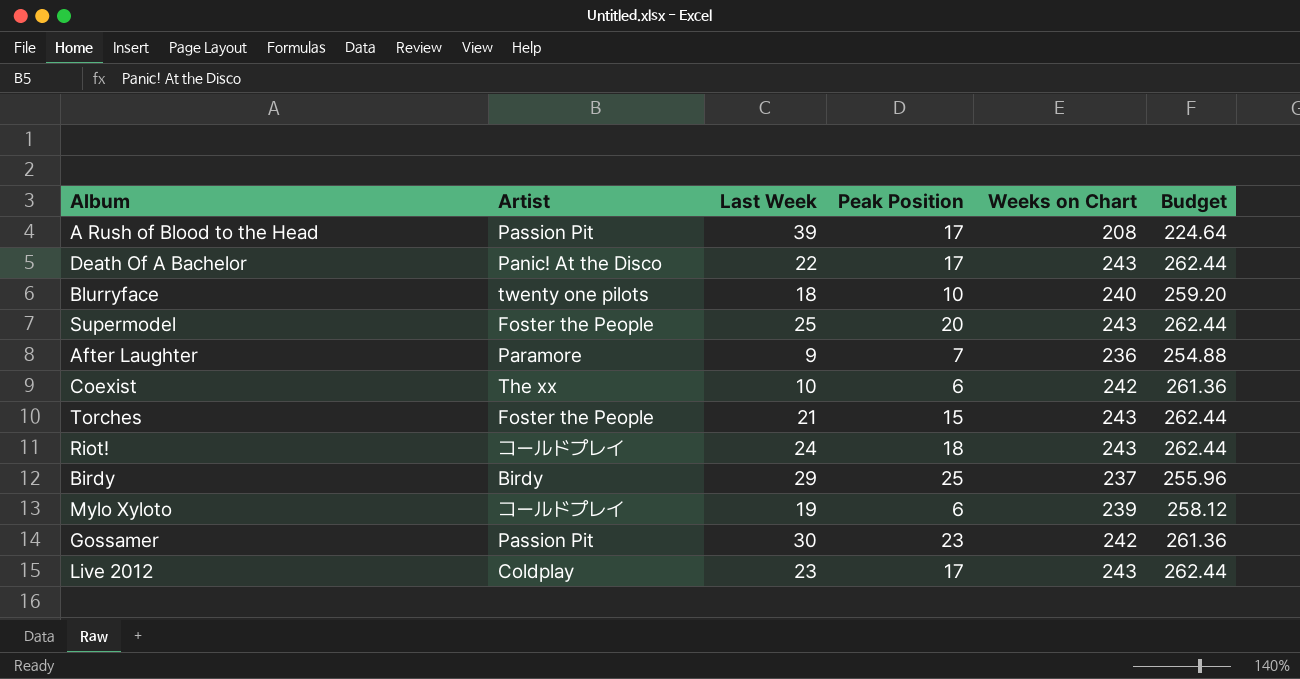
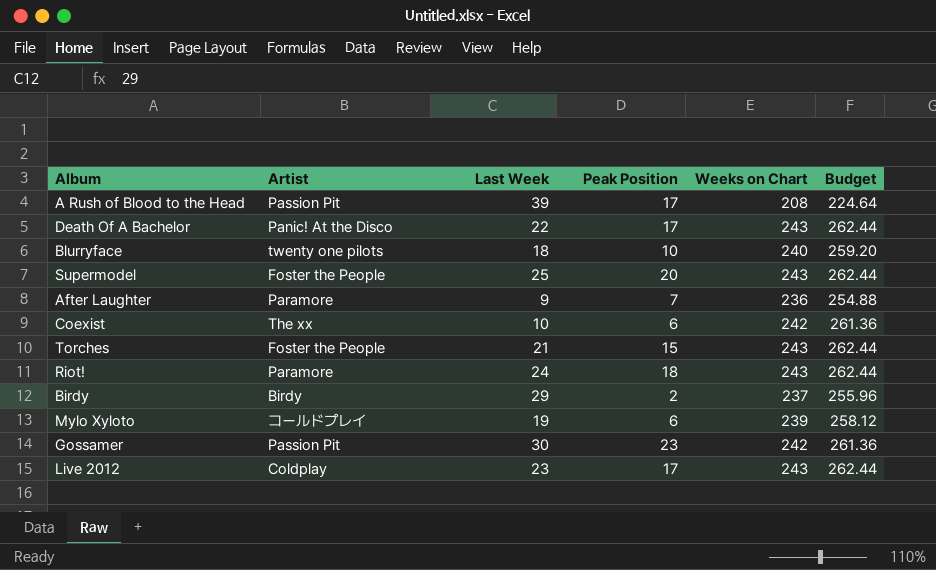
Riot! | Artist: コールドプレイ -> Paramore
Birdy | Peak Position: 25 -> 2

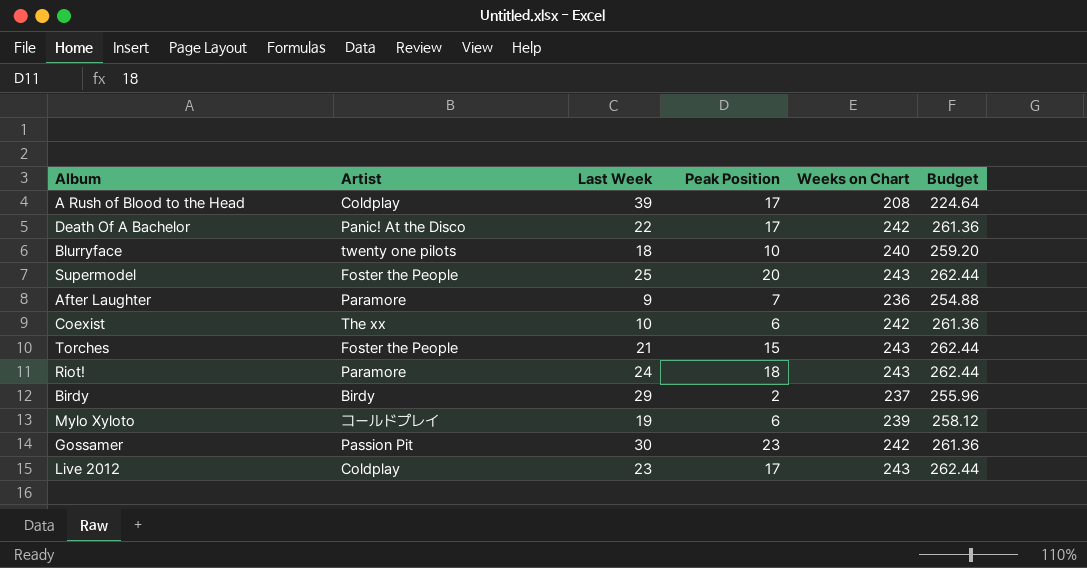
A Rush of Blood to the Head | Artist: Passion Pit -> Coldplay
Death Of A Bachelor | Weeks on Chart: 243 -> 242
Death Of A Bachelor | Budget: 262.44 -> 261.36

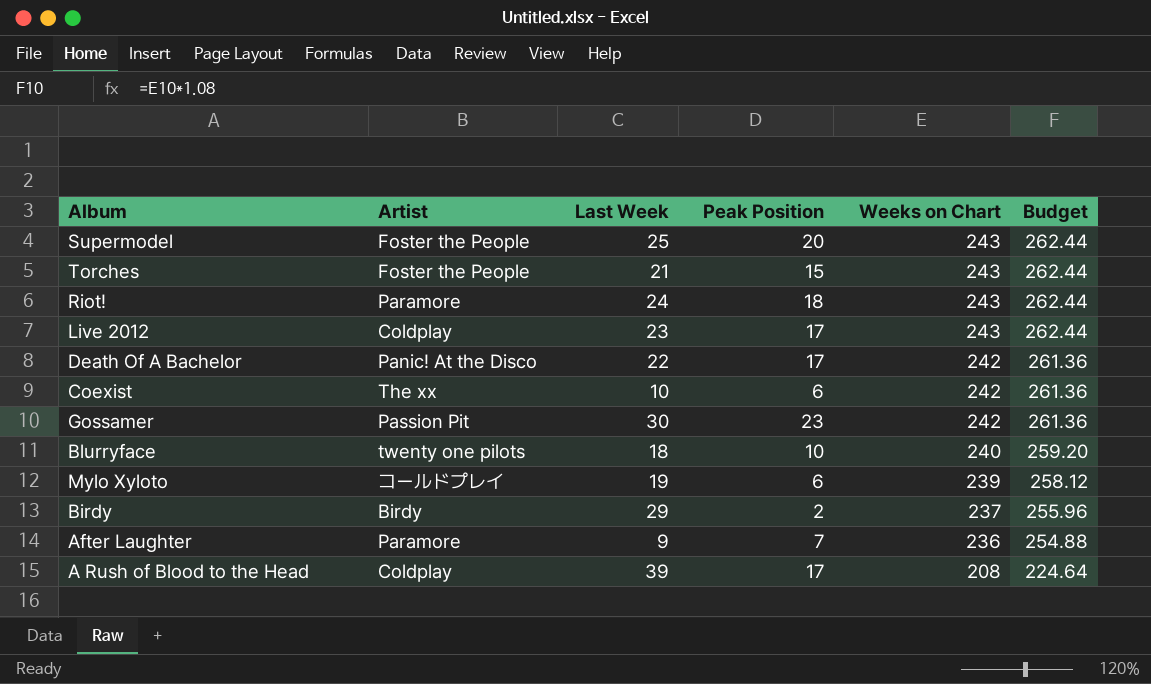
row order: none -> Weeks on Chart descending

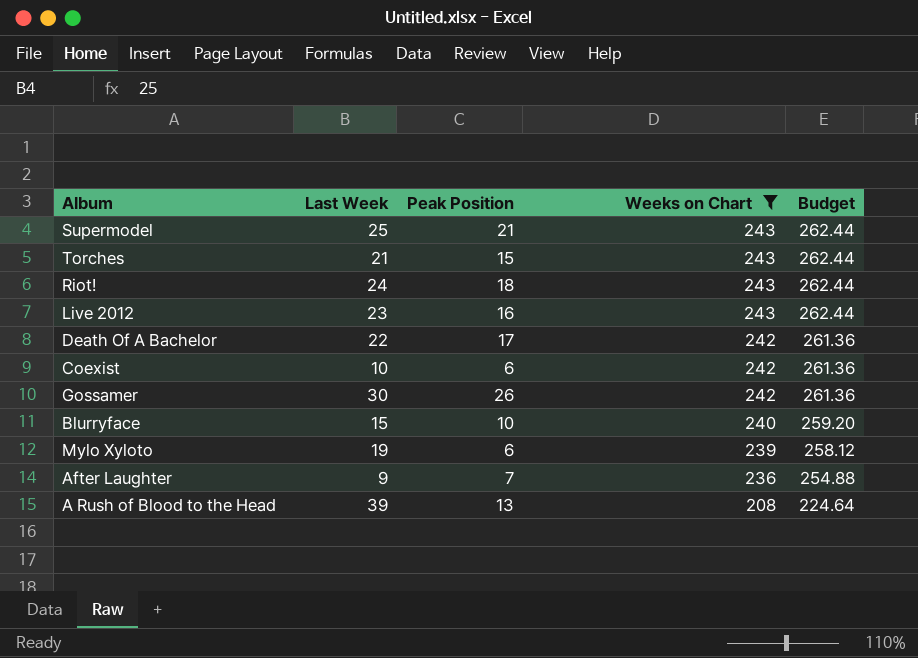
filter: none -> Weeks on Chart != 237
column Artist | position: 2 -> none
Supermodel | Peak Position: 20 -> 21
Live 2012 | Peak Position: 17 -> 16
Gossamer | Peak Position: 23 -> 26
Blurryface | Last Week: 18 -> 15
A Rush of Blood to the Head | Peak Position: 17 -> 13

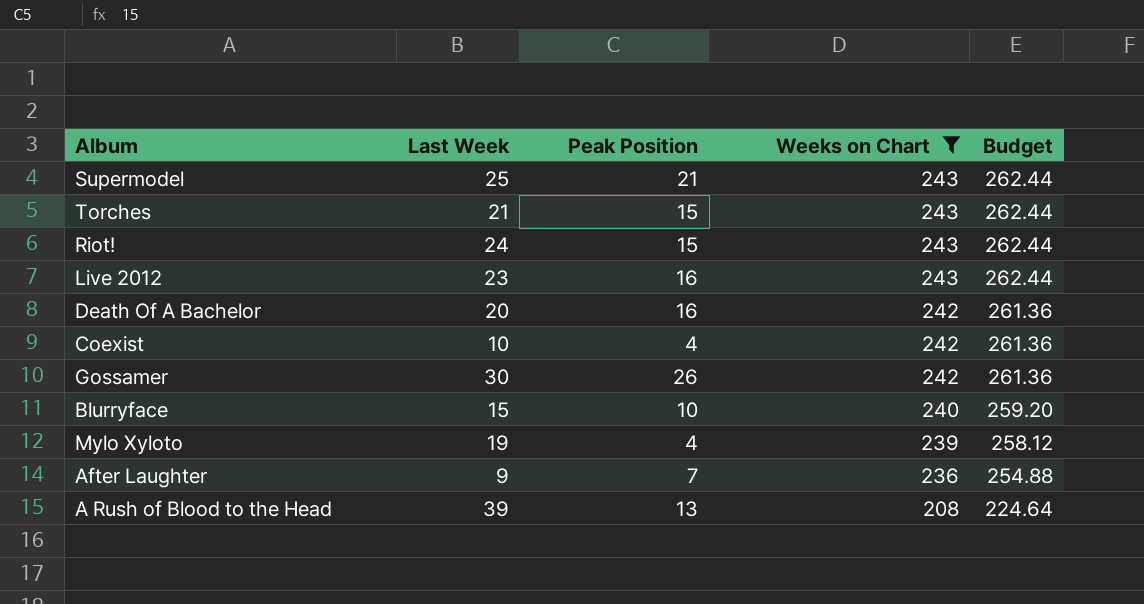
Riot! | Peak Position: 18 -> 15
Death Of A Bachelor | Last Week: 22 -> 20
Death Of A Bachelor | Peak Position: 17 -> 16
Coexist | Peak Position: 6 -> 4
Mylo Xyloto | Peak Position: 6 -> 4

